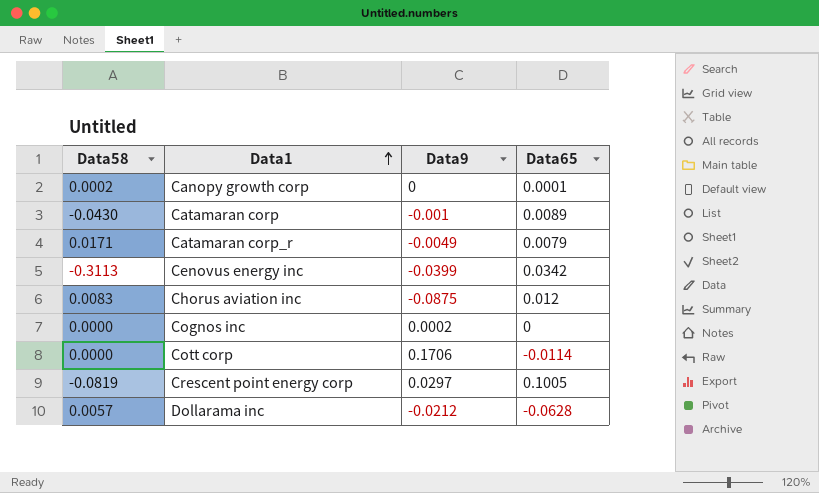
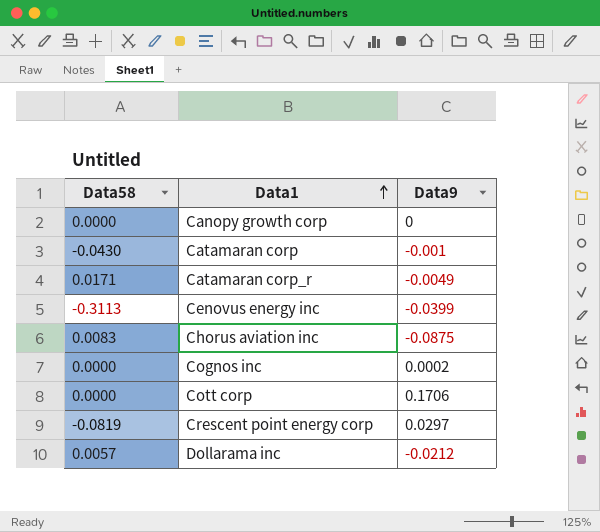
column Data65 | position: 4 -> none
Canopy growth corp | Data58: 0.0002 -> 0.0000

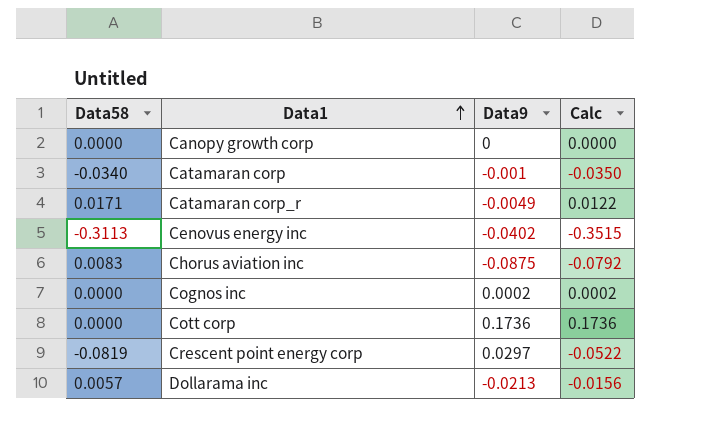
column Calc | formula: none -> [Data58] + [Data9]
Catamaran corp | Data58: -0.0430 -> -0.0340
Cenovus energy inc | Data9: -0.0399 -> -0.0402
Cott corp | Data9: 0.1706 -> 0.1736
Dollarama inc | Data9: -0.0212 -> -0.0213

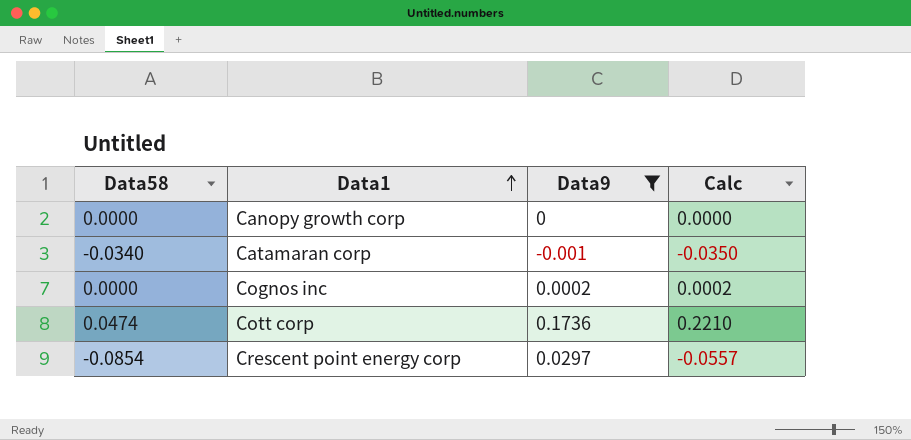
filter: none -> Data9 >= -0.001
Cott corp | Data58: 0.0000 -> 0.0474
Cott corp | Calc: 0.1736 -> 0.2210
Crescent point energy corp | Data58: -0.0819 -> -0.0854
Crescent point energy corp | Calc: -0.0522 -> -0.0557

